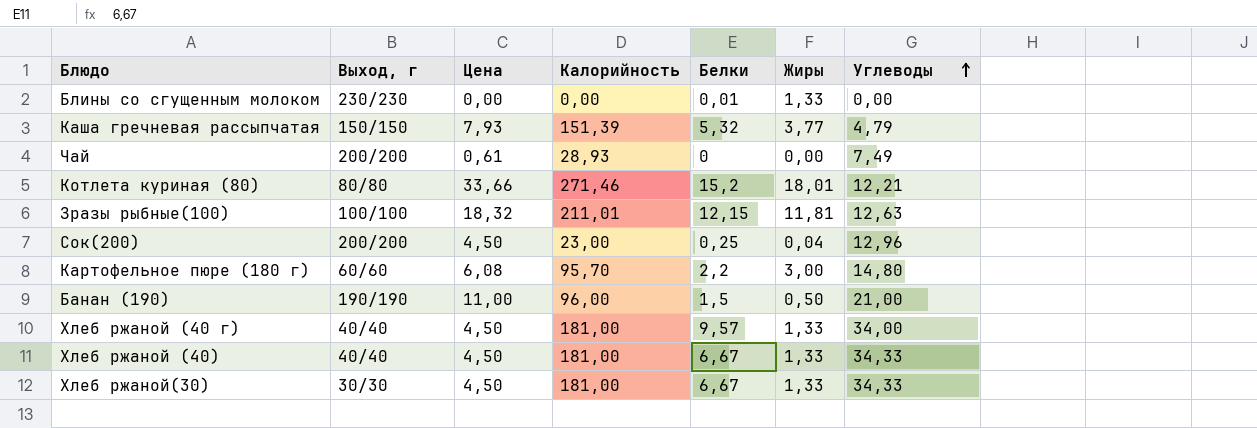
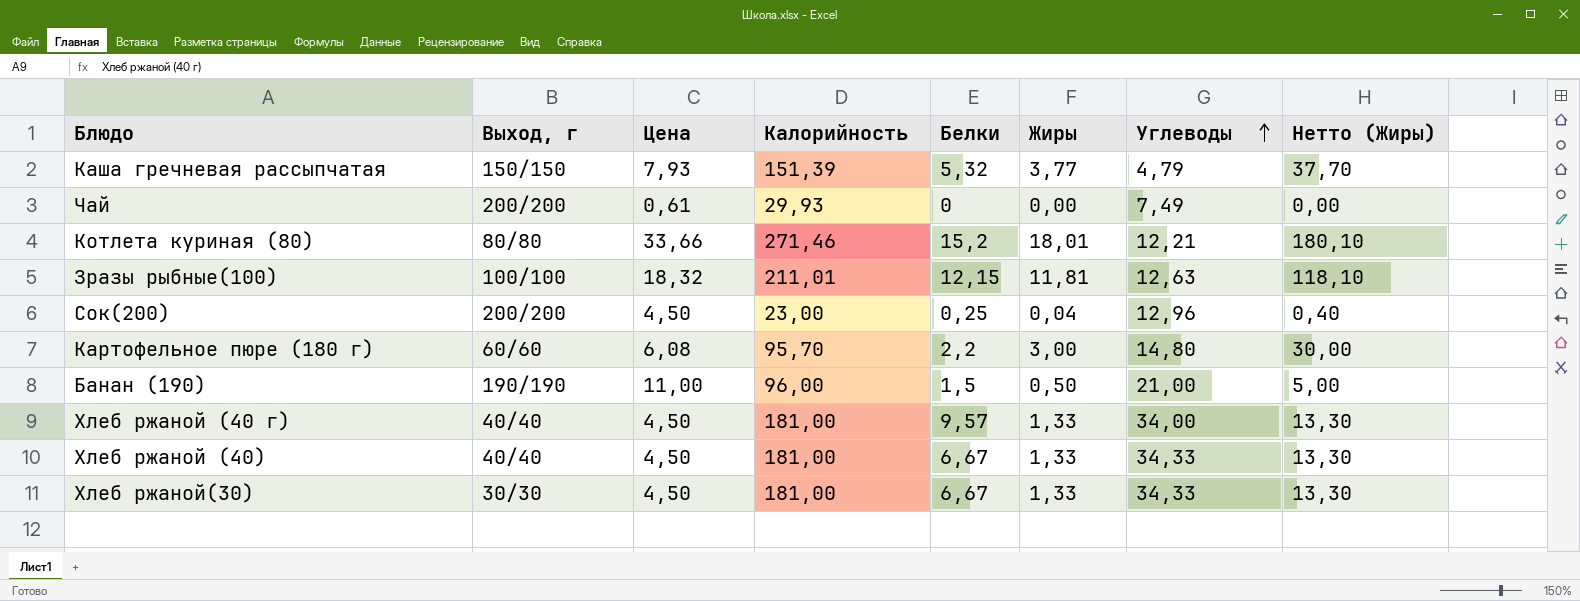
column Нетто (Жиры) | formula: none -> [Жиры] * 10
row Блины со сгущенным молоком: 230/230 | 0,00 | 0,00 | 0,01 | 1,33 | 0,00 -> none
Чай | Калорийность: 28,93 -> 29,93

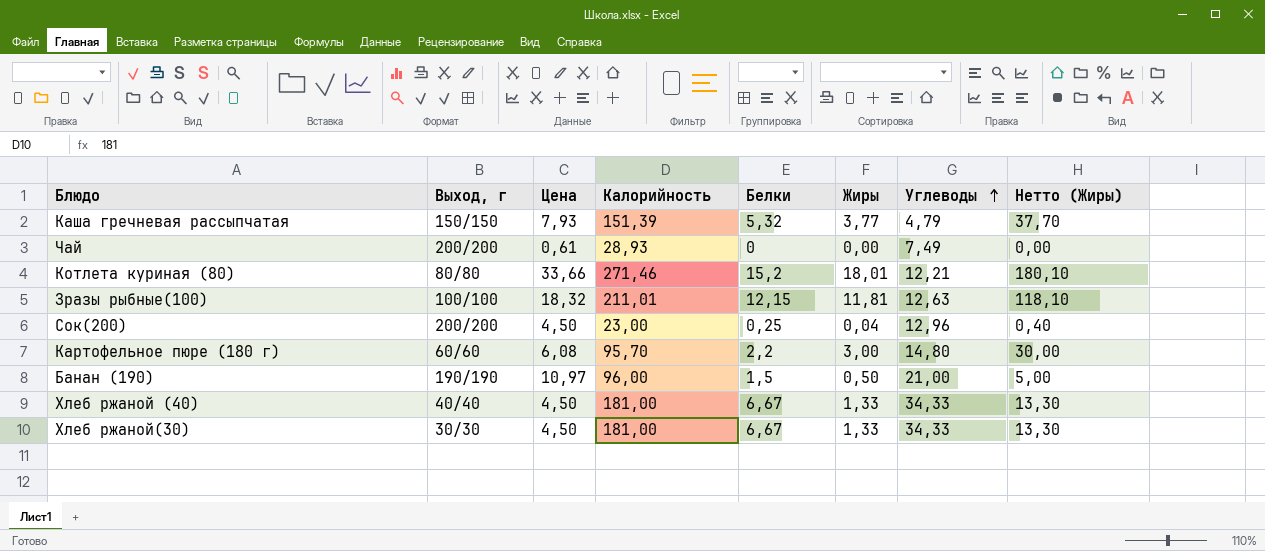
row Хлеб ржаной (40 г): 40/40 | 4,50 | 181,00 | 9,57 | 1,33 | 34,00 | 13,30 -> none
Чай | Калорийность: 29,93 -> 28,93
Банан (190) | Цена: 11,00 -> 10,97

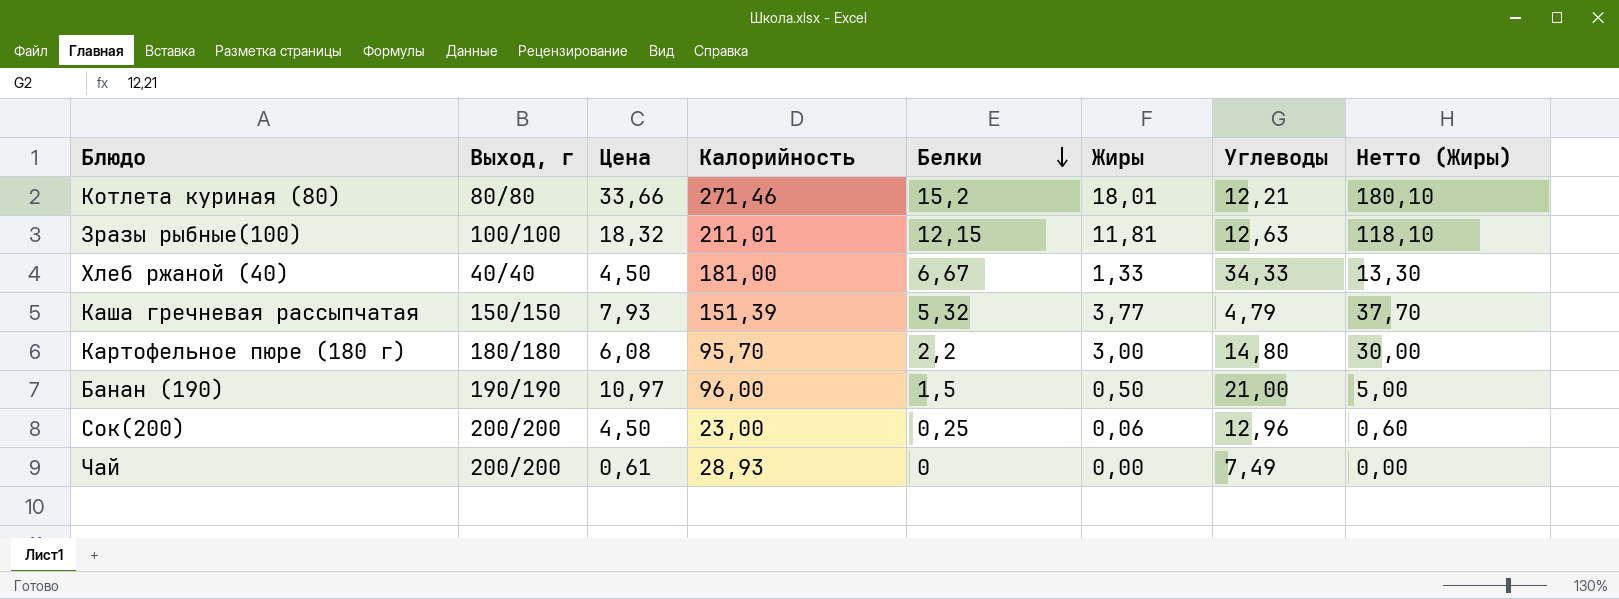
row order: Углеводы ascending -> Белки descending
row Хлеб ржаной(30): 30/30 | 4,50 | 181,00 | 6,67 | 1,33 | 34,33 | 13,30 -> none
Картофельное пюре (180 г) | Выход, г: 60/60 -> 180/180
Сок(200) | Жиры: 0,04 -> 0,06
Сок(200) | Нетто (Жиры): 0,40 -> 0,60

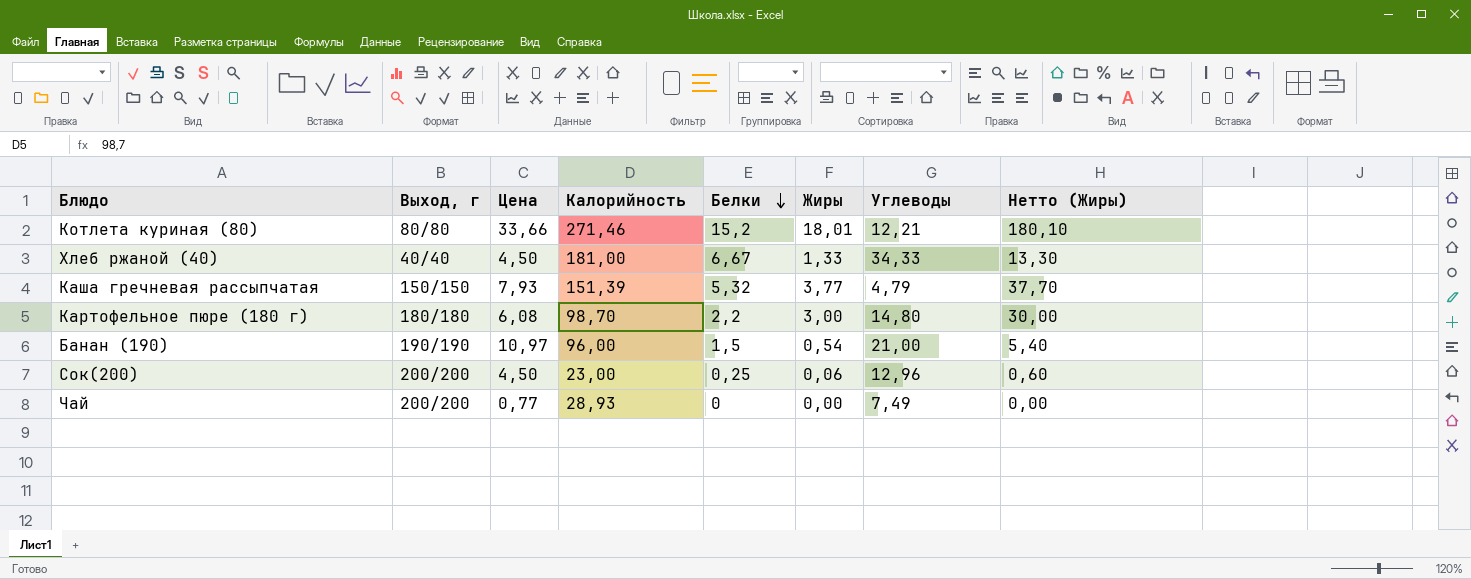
row Зразы рыбные(100): 100/100 | 18,32 | 211,01 | 12,15 | 11,81 | 12,63 | 118,10 -> none
Картофельное пюре (180 г) | Калорийность: 95,70 -> 98,70
Банан (190) | Жиры: 0,50 -> 0,54
Банан (190) | Нетто (Жиры): 5,00 -> 5,40
Чай | Цена: 0,61 -> 0,77

